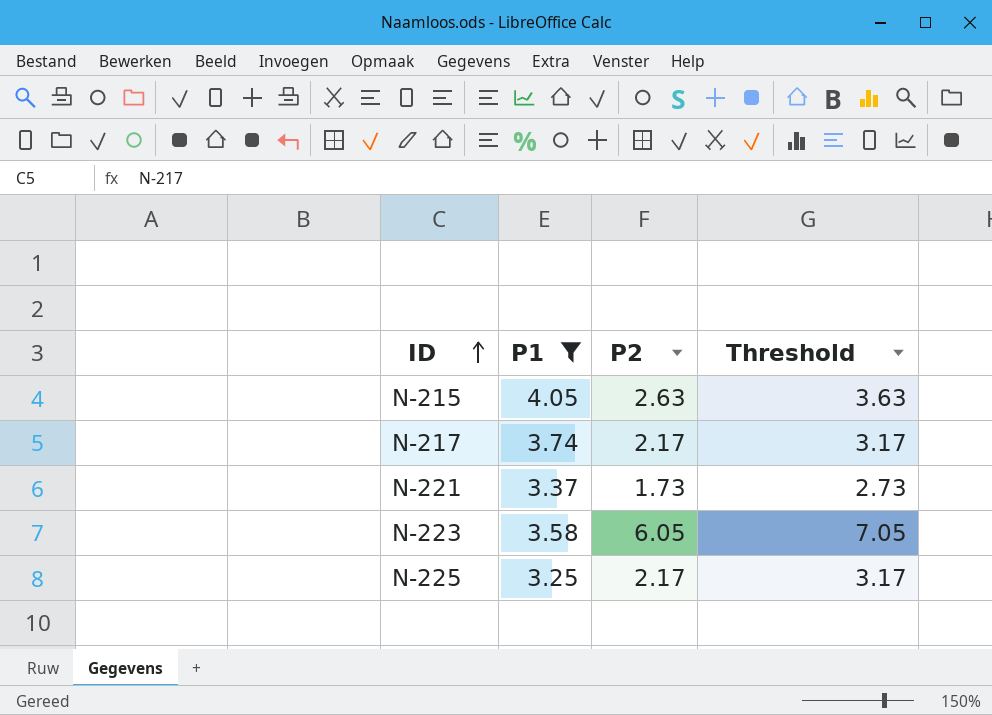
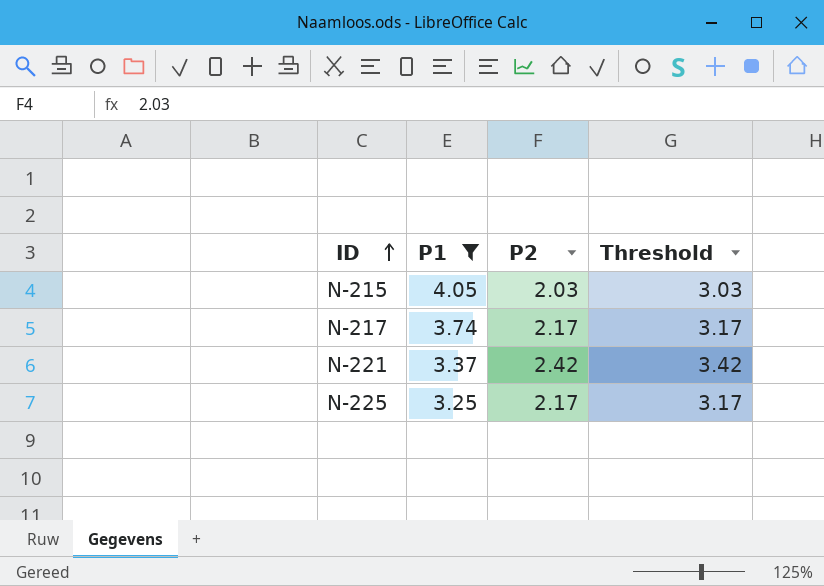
row N-223: 3.58 | 6.05 | 7.05 -> none
N-215 | P2: 2.63 -> 2.03
N-215 | Threshold: 3.63 -> 3.03
N-221 | P2: 1.73 -> 2.42
N-221 | Threshold: 2.73 -> 3.42

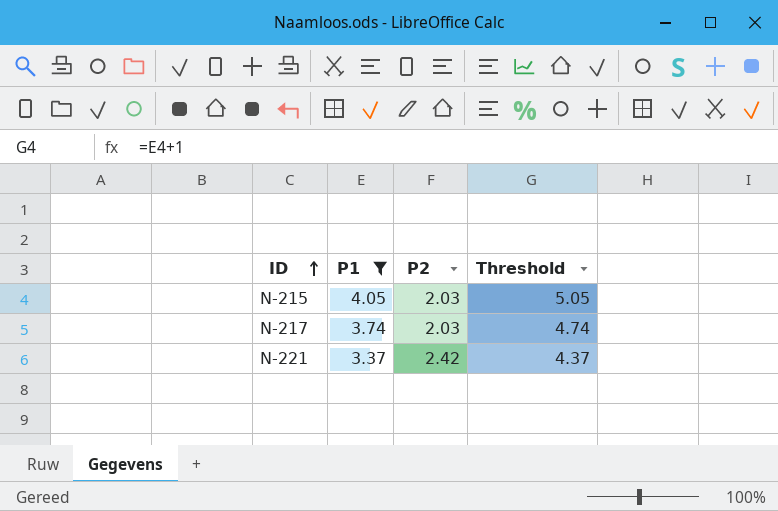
column Threshold | formula: [P2] + 1 -> [P1] + 1
row N-225: 3.25 | 2.17 | 3.17 -> none
N-217 | P2: 2.17 -> 2.03

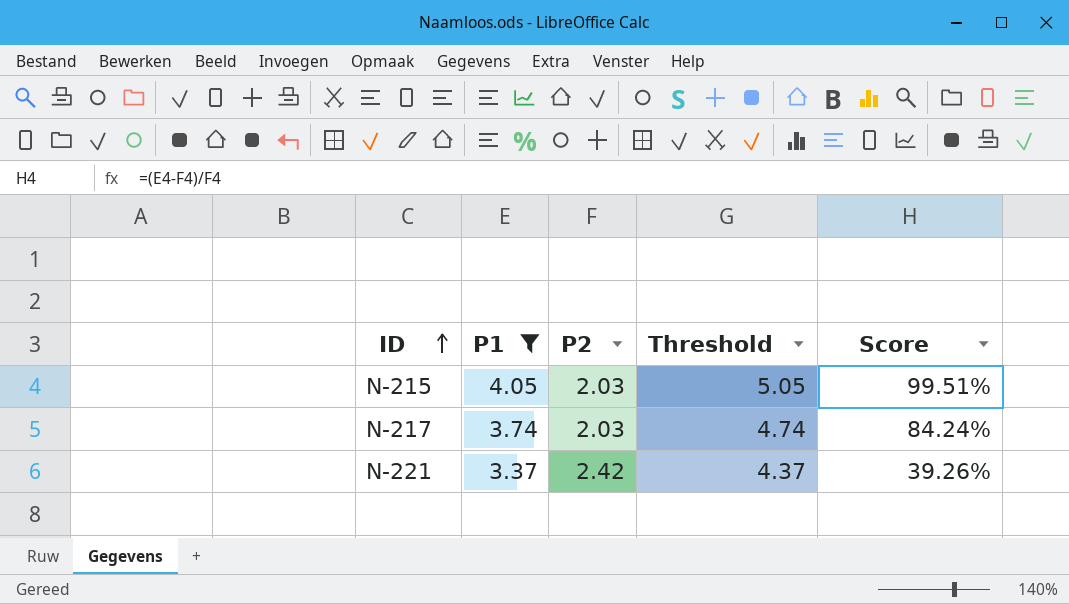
column Score | formula: none -> ([P1] - [P2]) / [P2]

